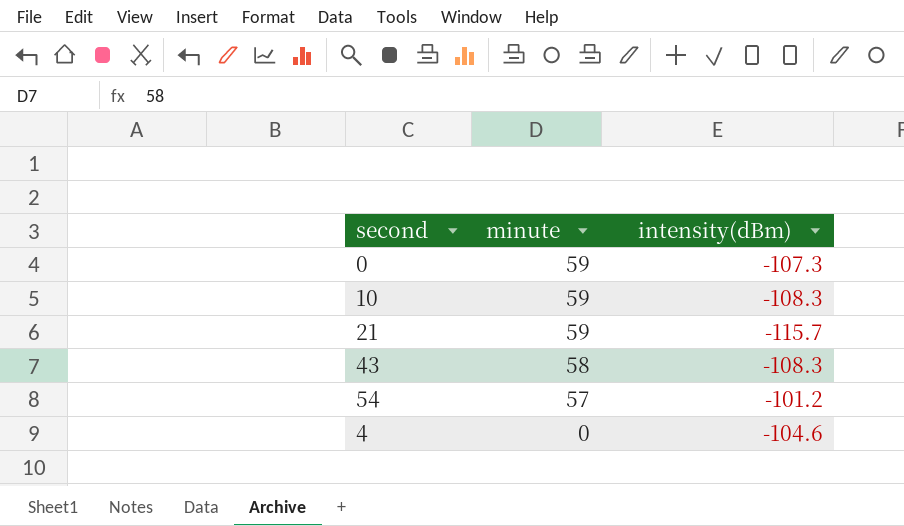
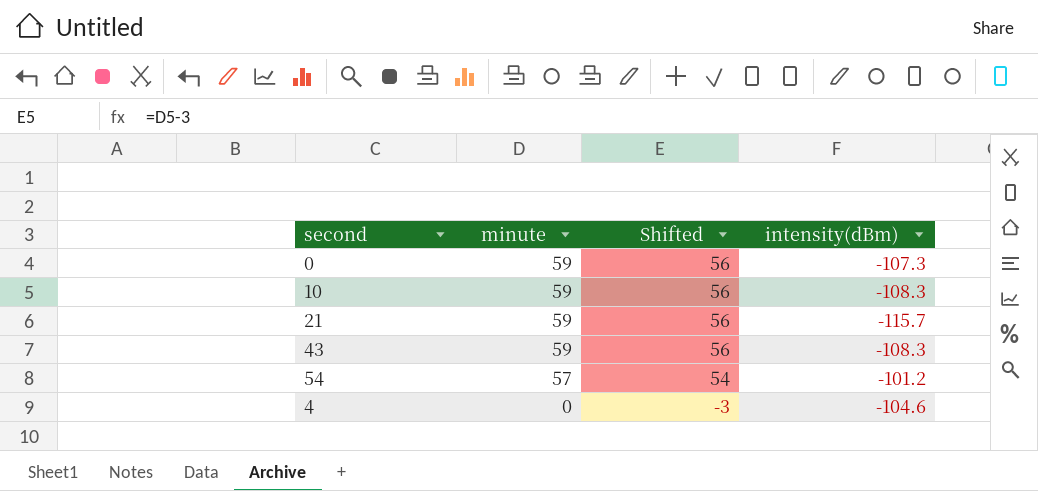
column Shifted | formula: none -> [minute] - 3
43 | minute: 58 -> 59

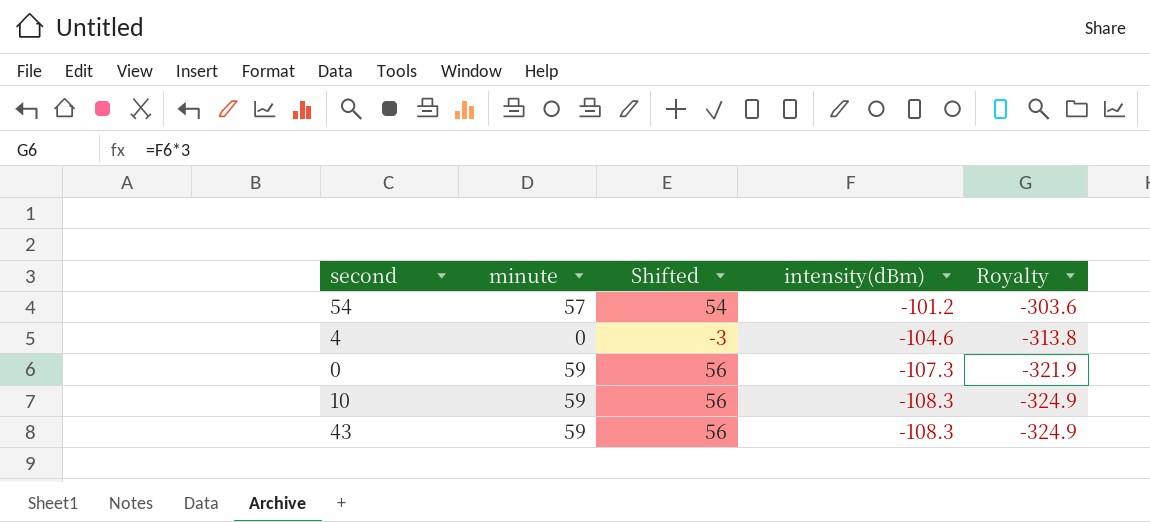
row order: minute descending -> intensity(dBm) descending
column Royalty | formula: none -> [intensity(dBm)] * 3
row 21: 59 | 56 | -115.7 -> none

